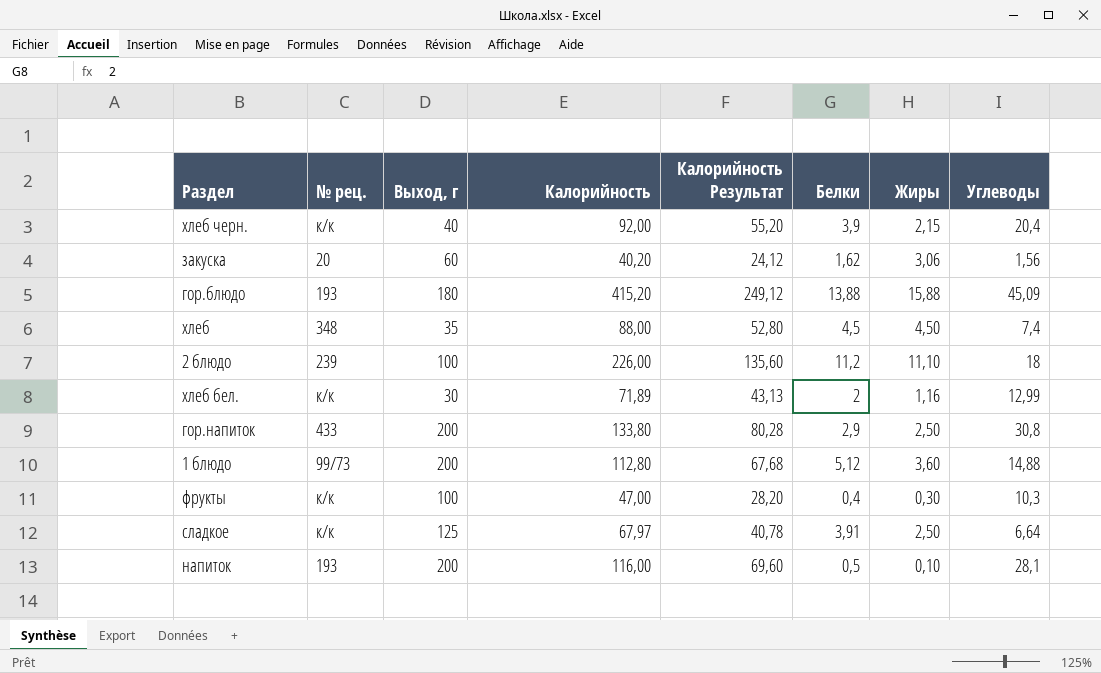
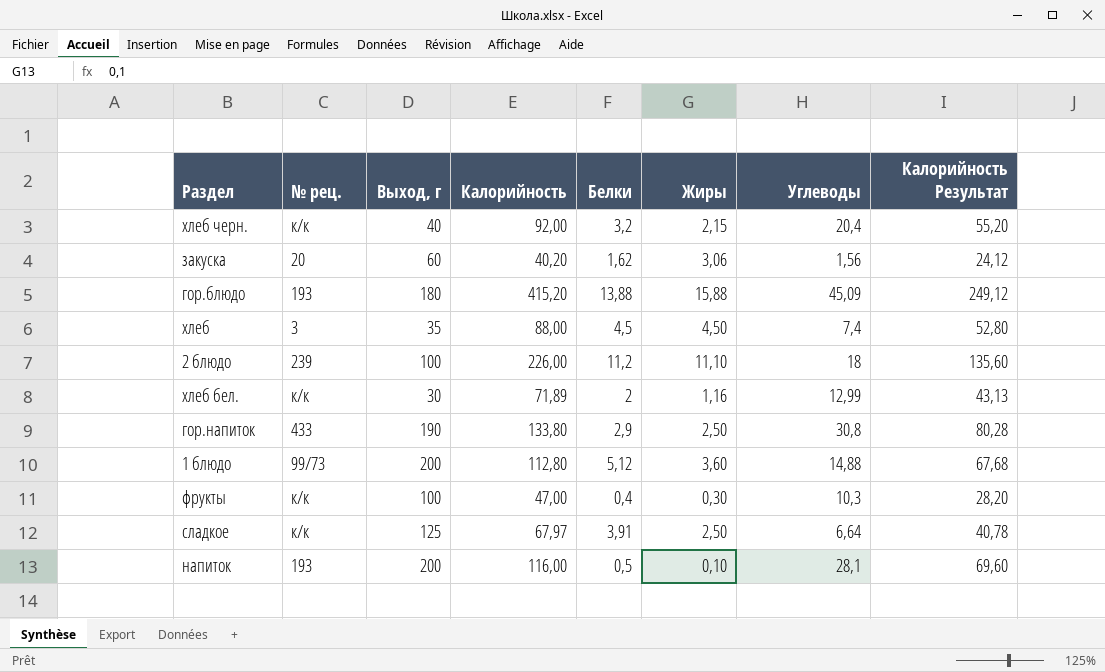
column Калорийность Результат | position: 5 -> 8
хлеб черн. | Белки: 3,9 -> 3,2
хлеб | № рец.: 348 -> 3
гор.напиток | Выход, г: 200 -> 190

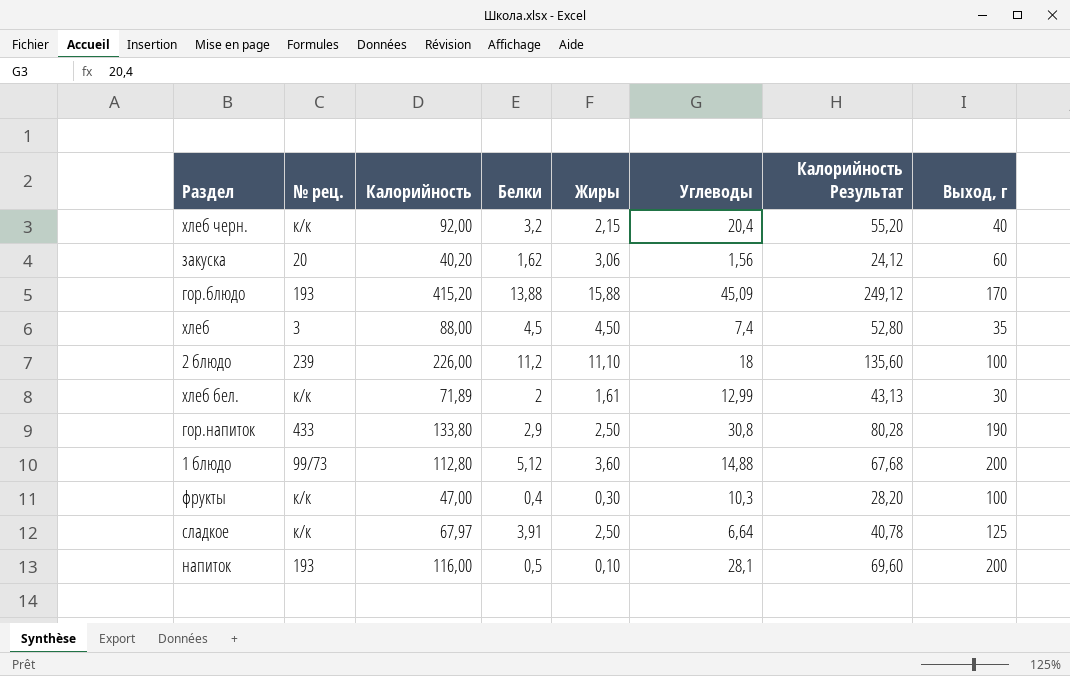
column Выход, г | position: 3 -> 8
гор.блюдо | Выход, г: 180 -> 170
хлеб бел. | Жиры: 1,16 -> 1,61

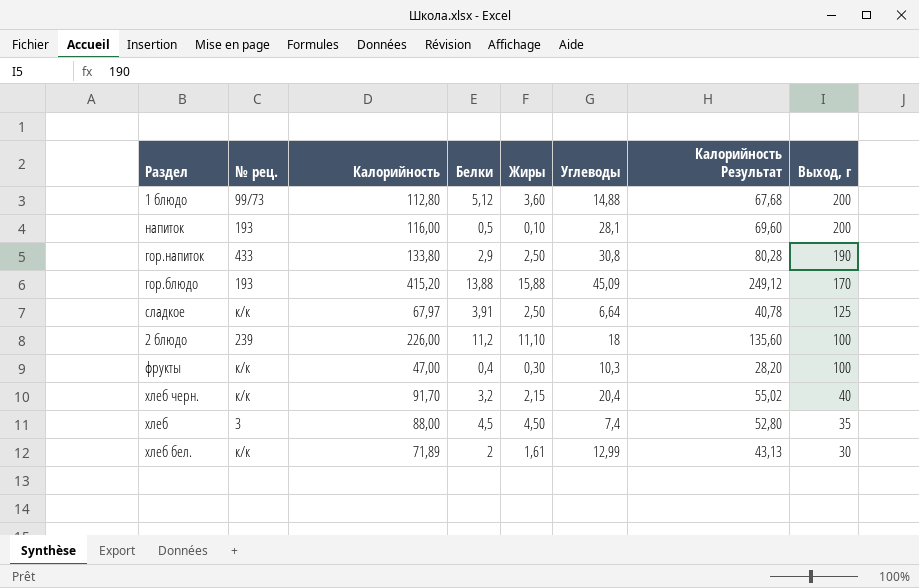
row order: none -> Выход, г descending
row закуска: 20 | 40,20 | 1,62 | 3,06 | 1,56 | 24,12 | 60 -> none
хлеб черн. | Калорийность: 92,00 -> 91,70
хлеб черн. | Калорийность Результат: 55,20 -> 55,02

